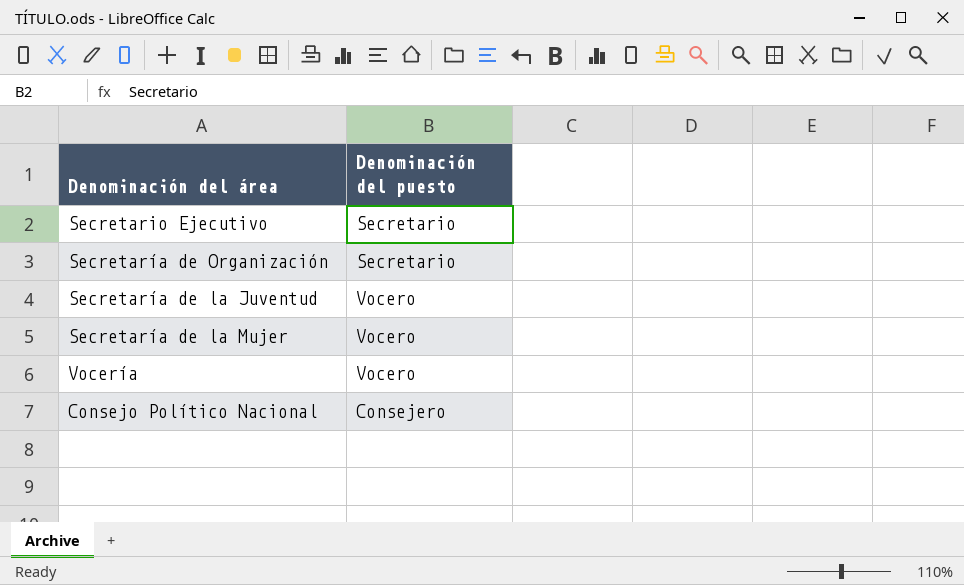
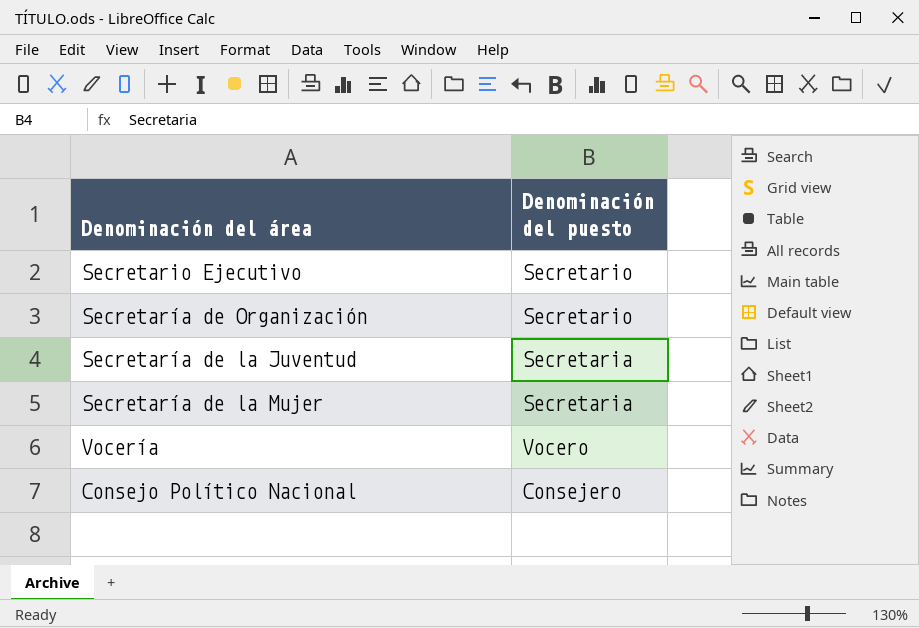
Secretaría de la Juventud | Denominación del puesto: Vocero -> Secretaria
Secretaría de la Mujer | Denominación del puesto: Vocero -> Secretaria

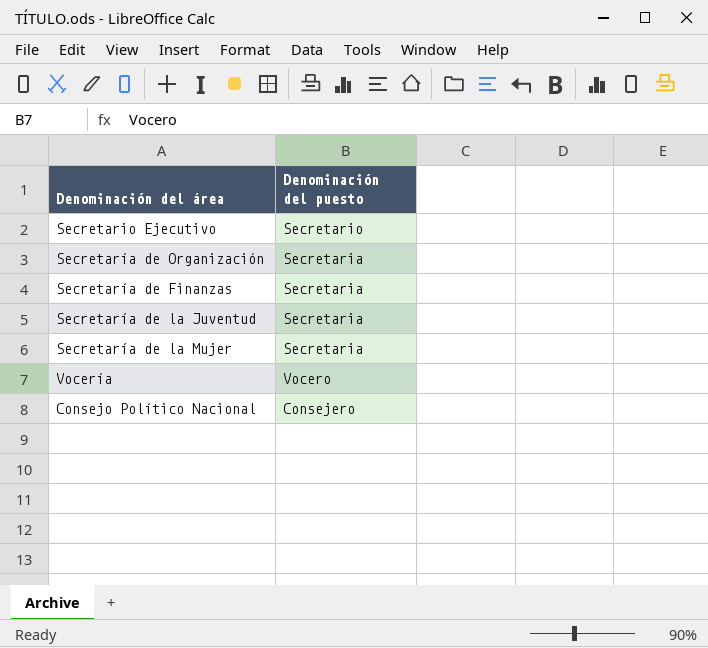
Secretaría de Organización | Denominación del puesto: Secretario -> Secretaria
row Secretaría de Finanzas: none -> Secretaria

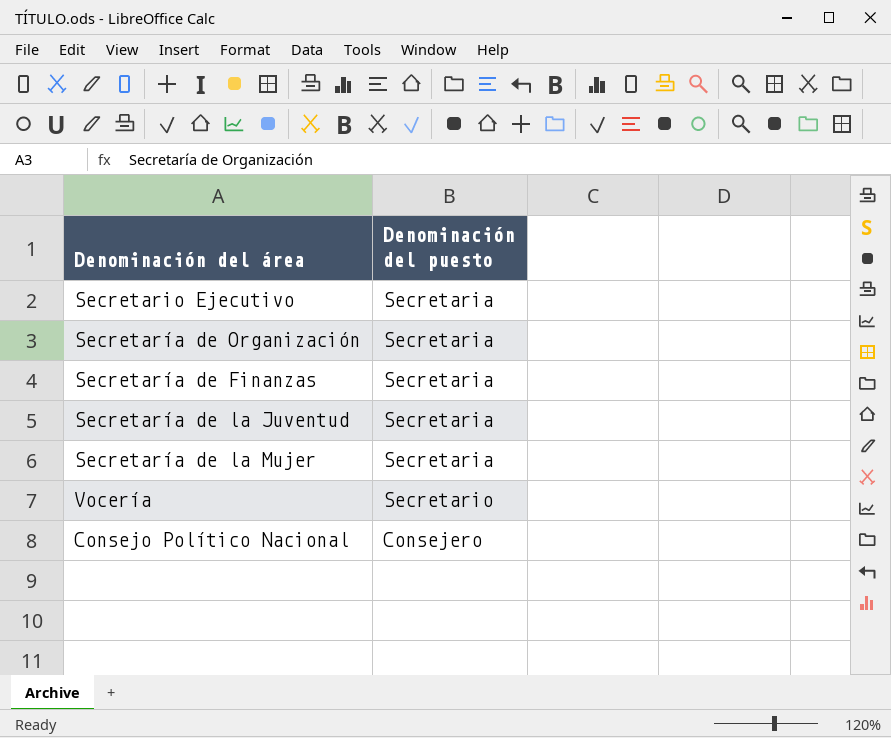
Secretario Ejecutivo | Denominación del puesto: Secretario -> Secretaria
Vocería | Denominación del puesto: Vocero -> Secretario

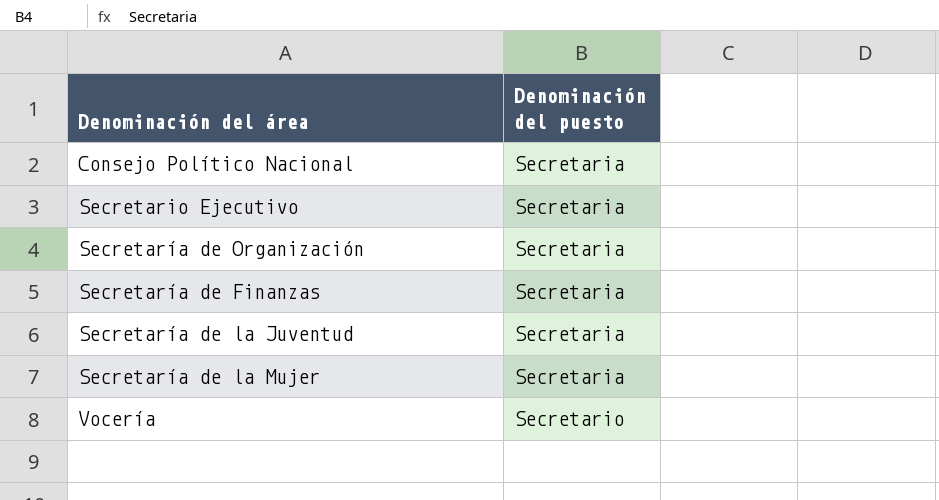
row order: none -> Denominación del puesto ascending
Consejo Político Nacional | Denominación del puesto: Consejero -> Secretaria

